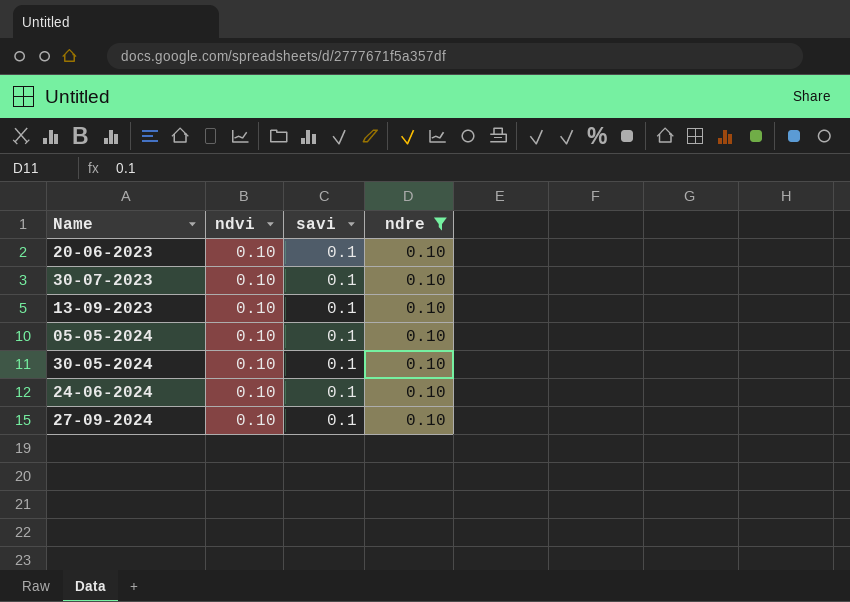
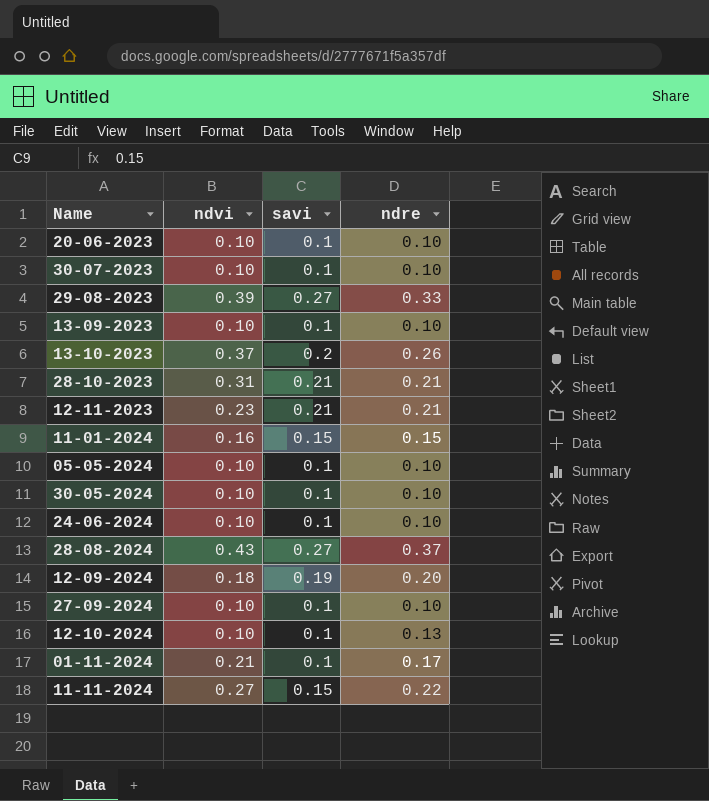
filter: ndre = 0.10 -> none

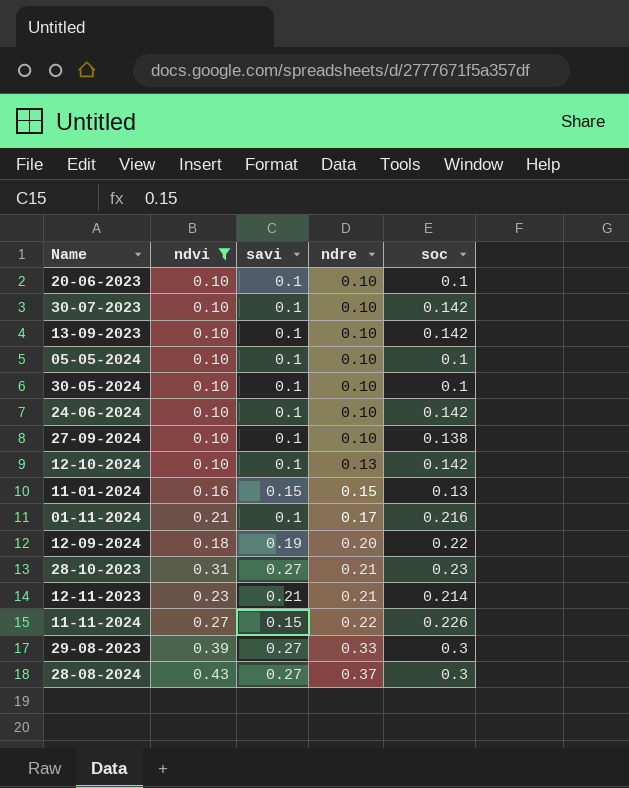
filter: none -> ndvi != 0.37
row order: Name ascending -> ndre ascending
column soc | position: none -> 5
28-10-2023 | savi: 0.21 -> 0.27

